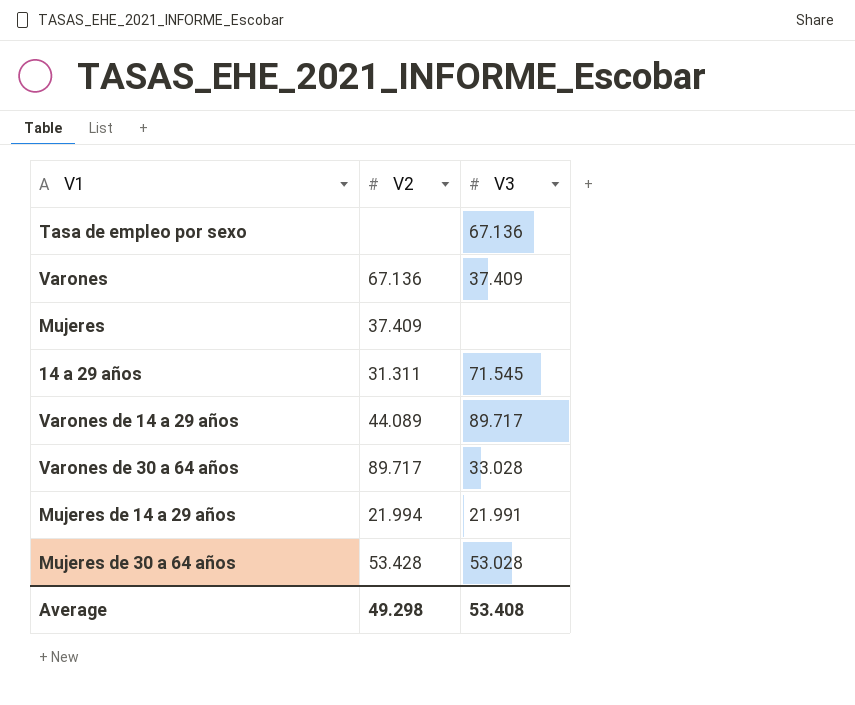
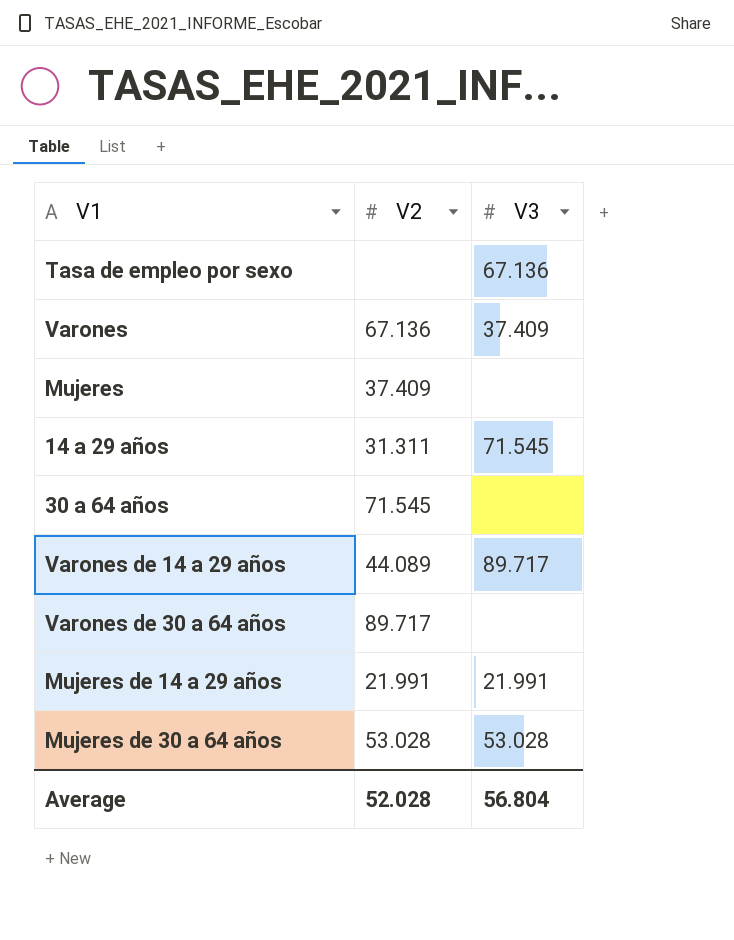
row 30 a 64 años: none -> 71.545 | none
Varones de 30 a 64 años | V3: 33.028 -> none
Mujeres de 14 a 29 años | V2: 21.994 -> 21.991
Mujeres de 30 a 64 años | V2: 53.428 -> 53.028
Average | V2: 49.298 -> 52.028
Average | V3: 53.408 -> 56.804

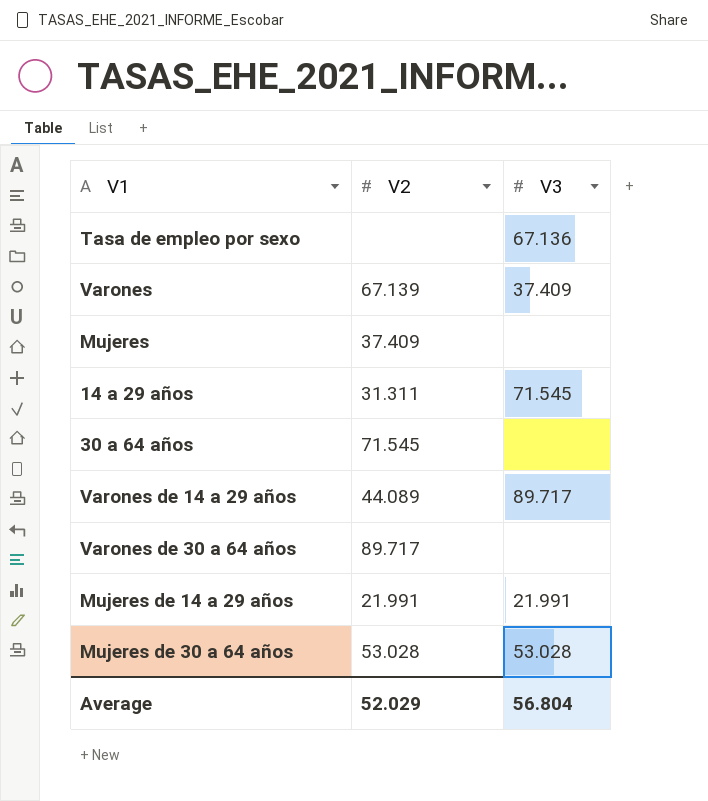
Varones | V2: 67.136 -> 67.139
Average | V2: 52.028 -> 52.029

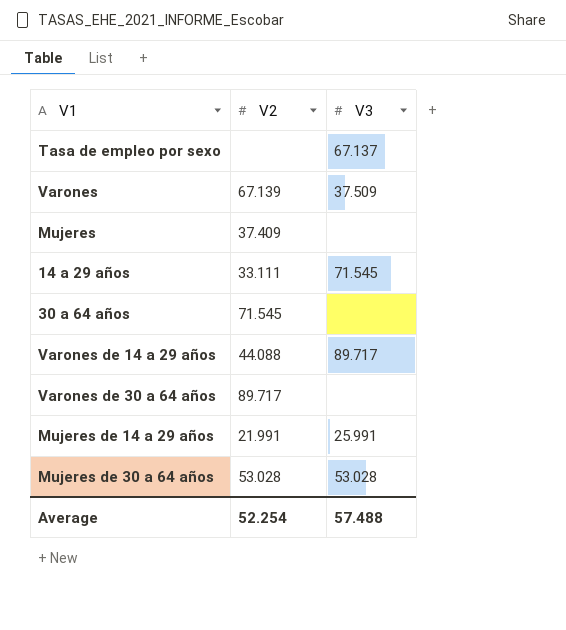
Tasa de empleo por sexo | V3: 67.136 -> 67.137
Varones | V3: 37.409 -> 37.509
14 a 29 años | V2: 31.311 -> 33.111
Varones de 14 a 29 años | V2: 44.089 -> 44.088
Mujeres de 14 a 29 años | V3: 21.991 -> 25.991
Average | V2: 52.029 -> 52.254
Average | V3: 56.804 -> 57.488

